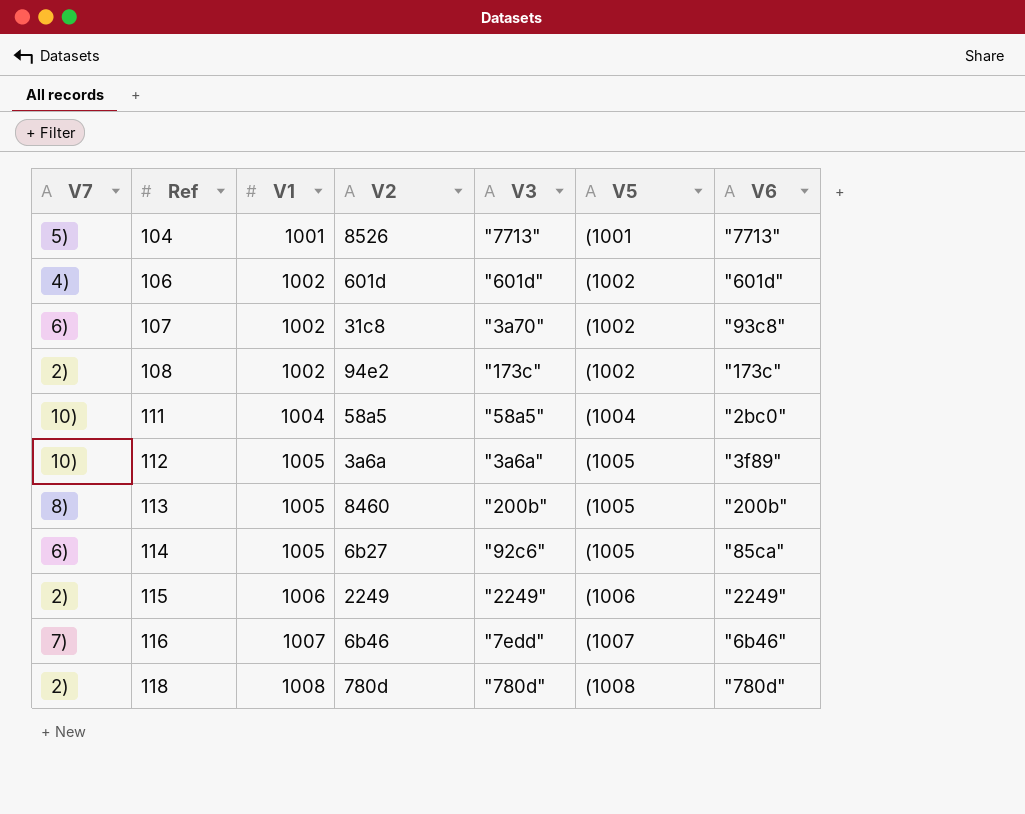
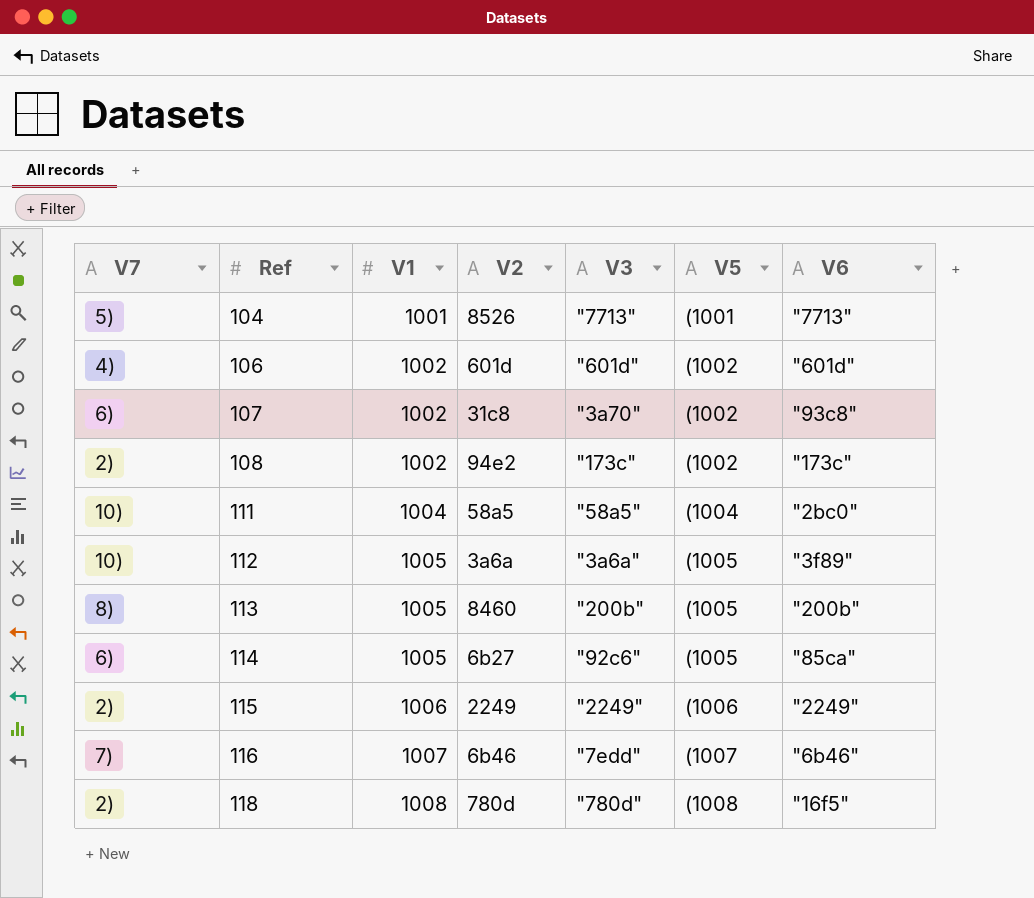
118 | V6: "780d" -> "16f5"

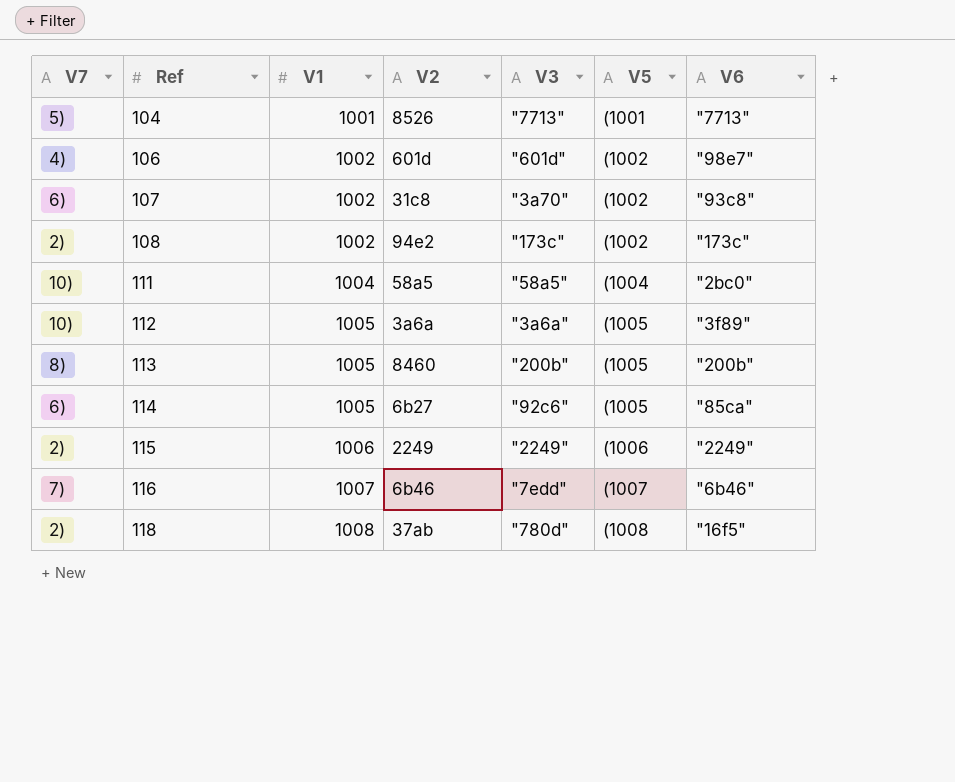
106 | V6: "601d" -> "98e7"
118 | V2: 780d -> 37ab

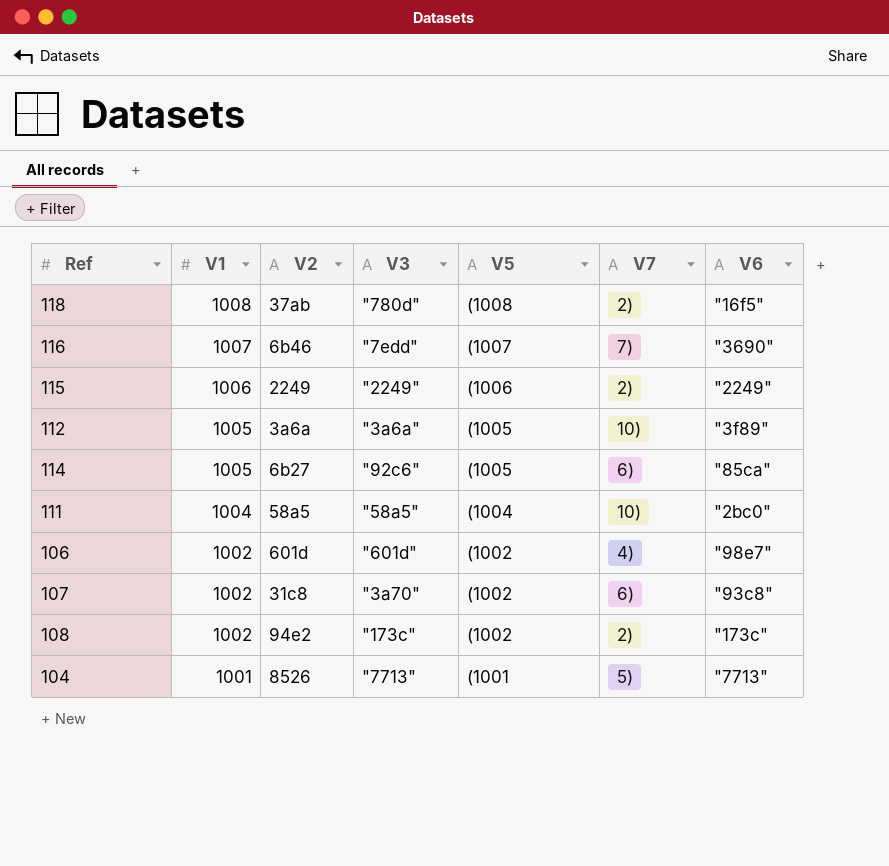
row order: Ref ascending -> V1 descending
column V7 | position: 1 -> 6
row 113: 8) | 1005 | 8460 | "200b" | (1005 | "200b" -> none
116 | V6: "6b46" -> "3690"

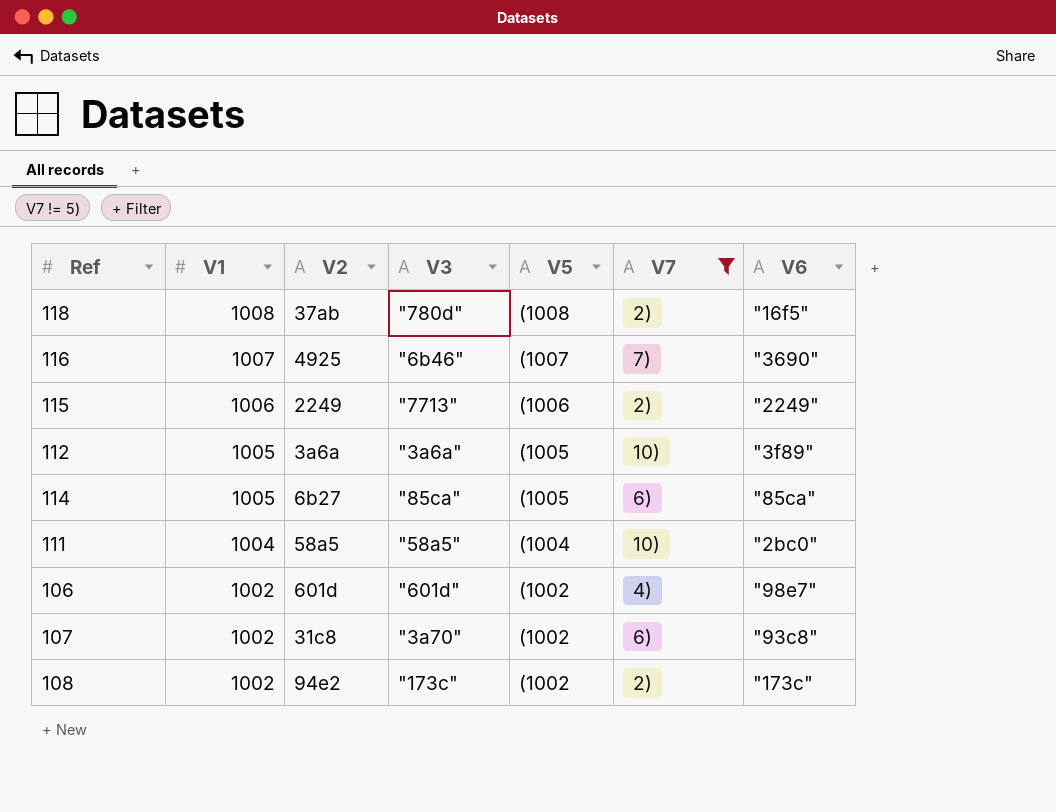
filter: none -> V7 != 5)
116 | V2: 6b46 -> 4925
116 | V3: "7edd" -> "6b46"
115 | V3: "2249" -> "7713"
114 | V3: "92c6" -> "85ca"

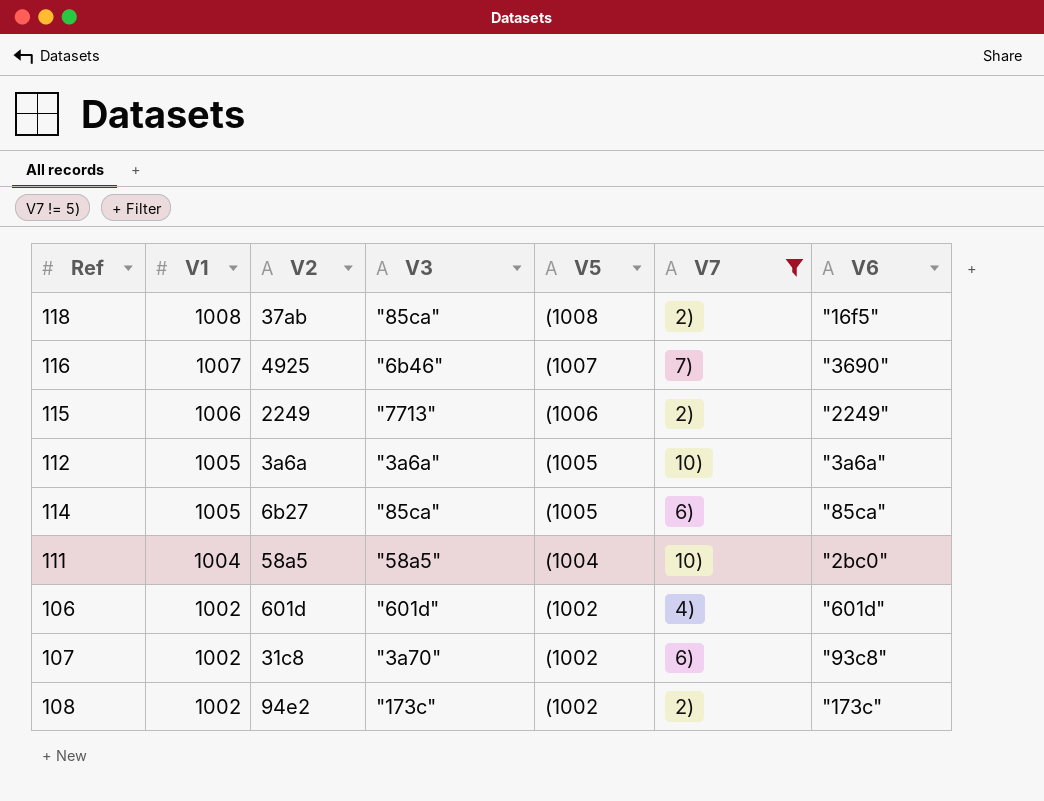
118 | V3: "780d" -> "85ca"
112 | V6: "3f89" -> "3a6a"
106 | V6: "98e7" -> "601d"

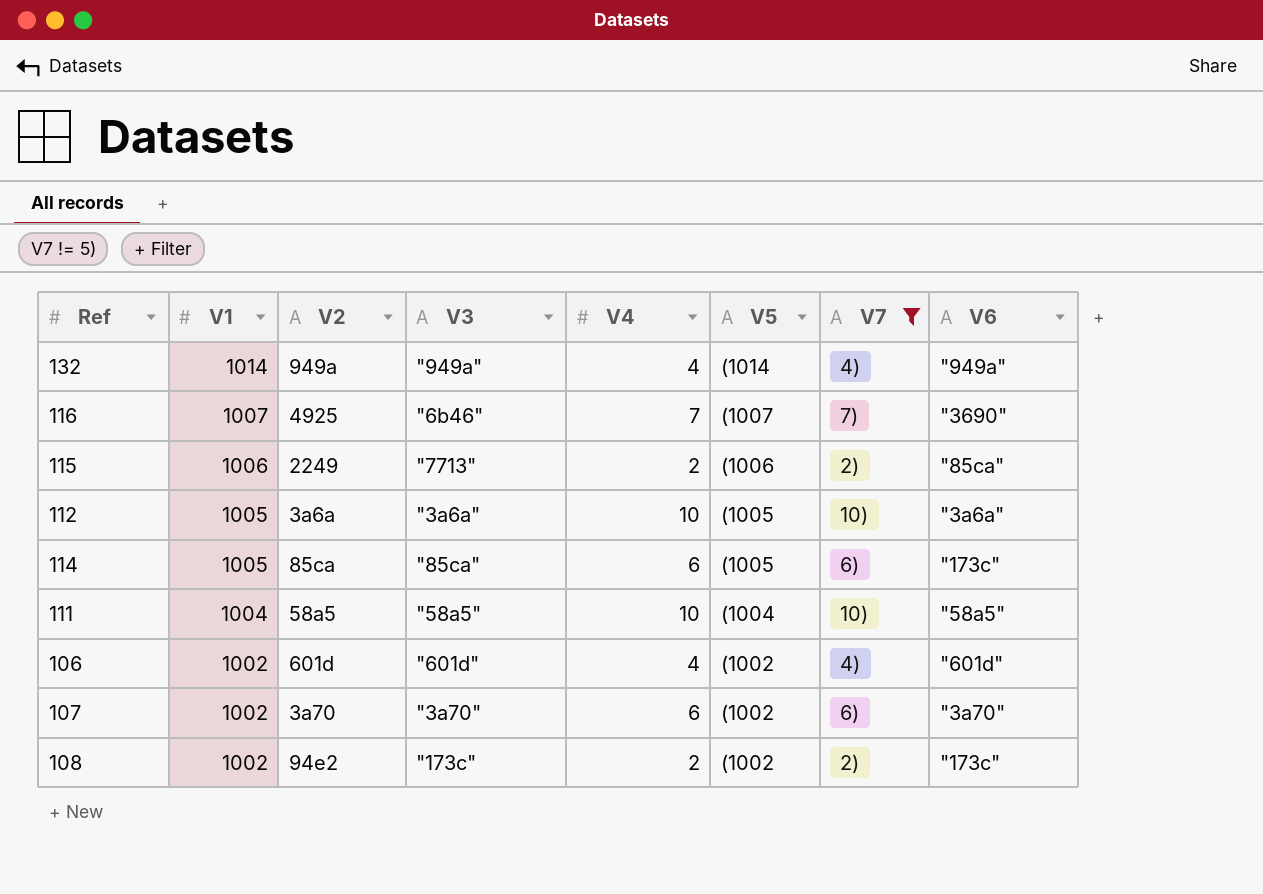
column V4 | position: none -> 5
row 118: 1008 | 37ab | "85ca" | (1008 | 2) | "16f5" -> none
row 132: none -> 1014 | 949a | "949a" | 4 | (1014 | 4) | "949a"
115 | V6: "2249" -> "85ca"
114 | V2: 6b27 -> 85ca
114 | V6: "85ca" -> "173c"
111 | V6: "2bc0" -> "58a5"
107 | V2: 31c8 -> 3a70
107 | V6: "93c8" -> "3a70"

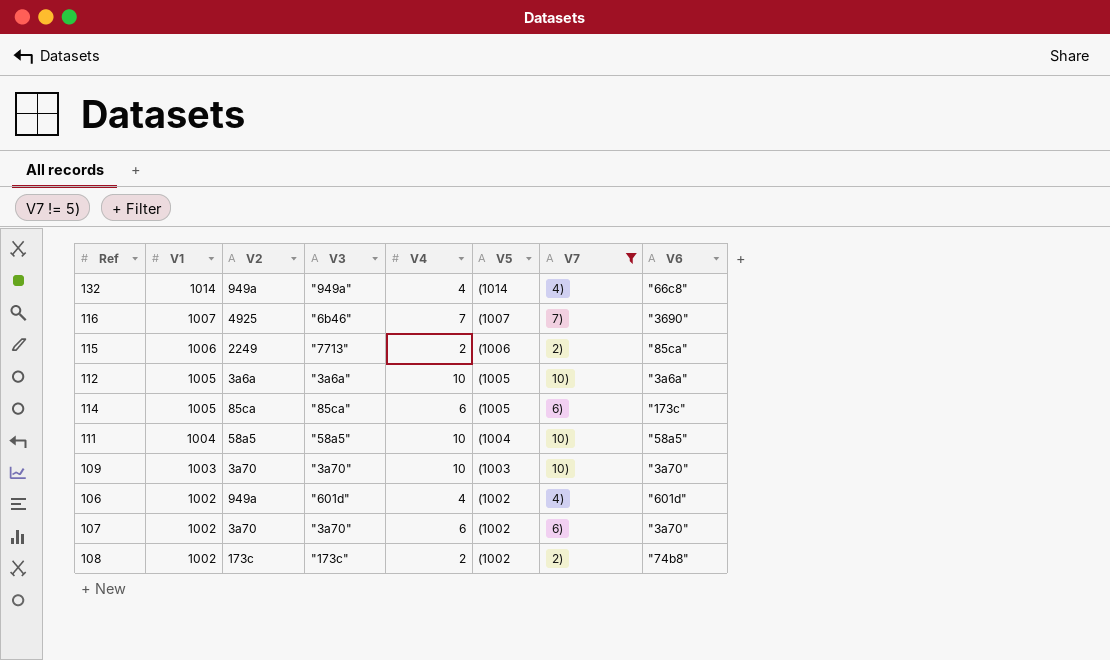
132 | V6: "949a" -> "66c8"
row 109: none -> 1003 | 3a70 | "3a70" | 10 | (1003 | 10) | "3a70"
106 | V2: 601d -> 949a
108 | V2: 94e2 -> 173c
108 | V6: "173c" -> "74b8"

